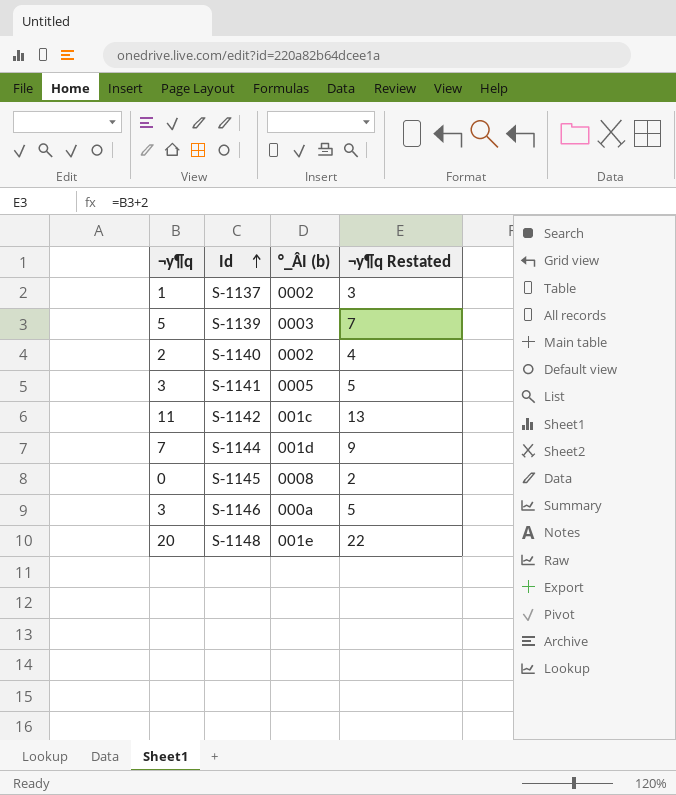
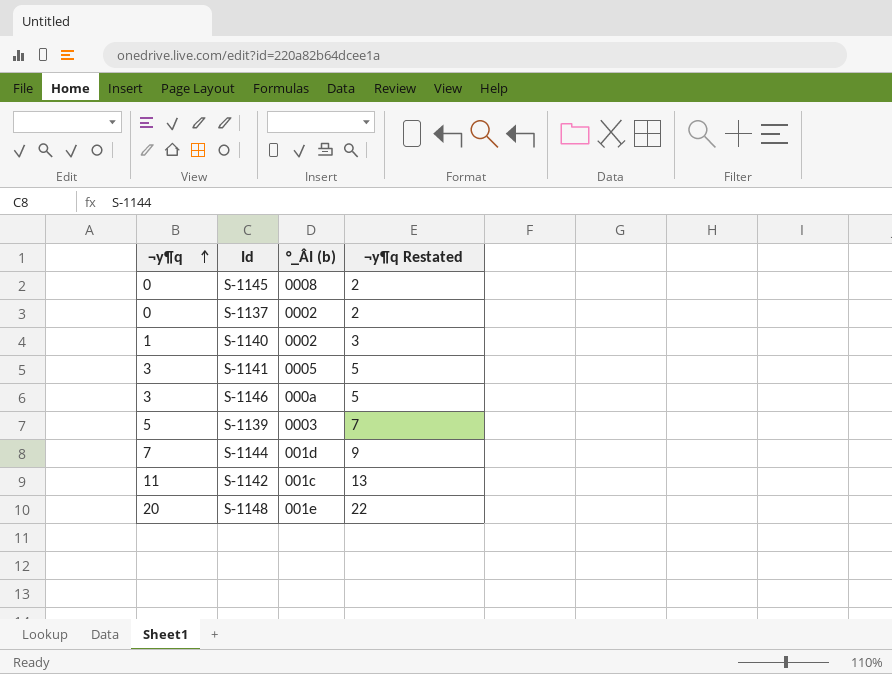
row order: Id ascending -> ¬y¶q ascending
S-1137 | ¬y¶q: 1 -> 0
S-1137 | ¬y¶q Restated: 3 -> 2
S-1140 | ¬y¶q: 2 -> 1
S-1140 | ¬y¶q Restated: 4 -> 3

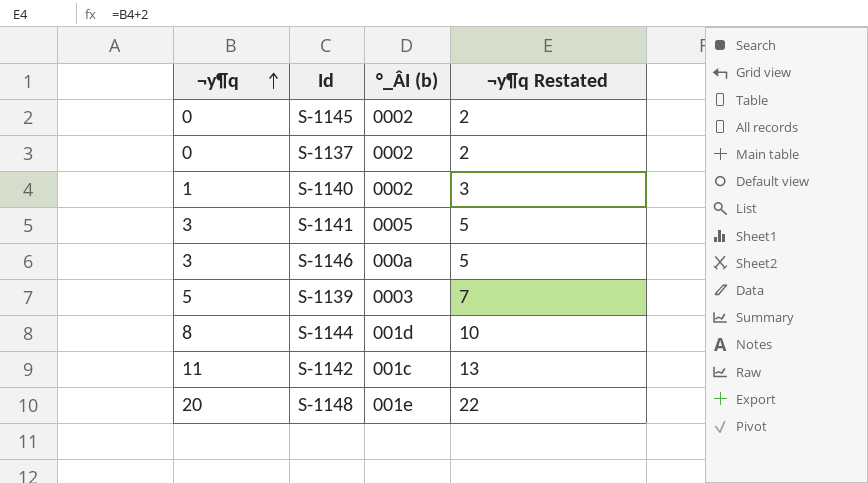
S-1145 | °_ÂI (b): 0008 -> 0002
S-1144 | ¬y¶q: 7 -> 8
S-1144 | ¬y¶q Restated: 9 -> 10

